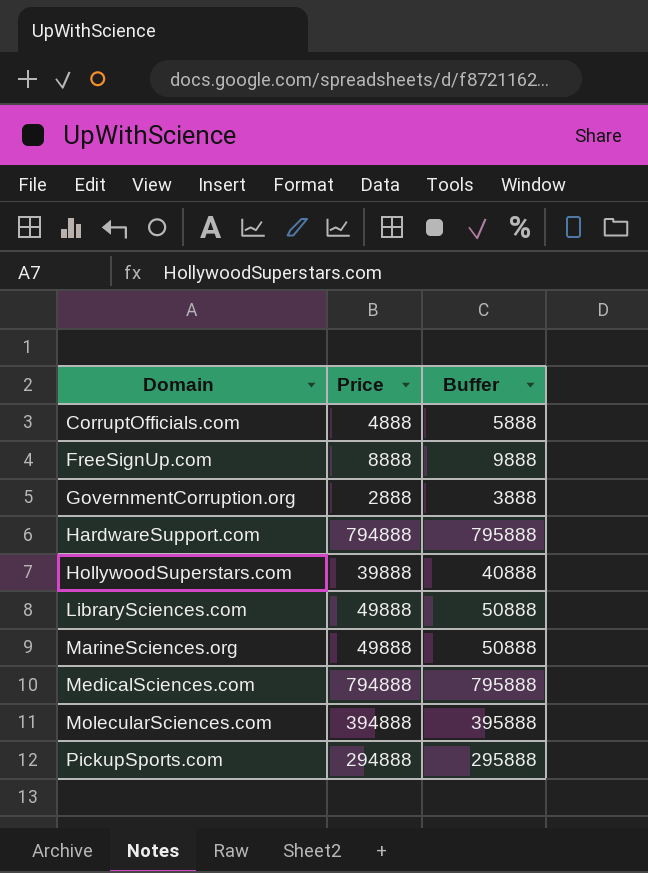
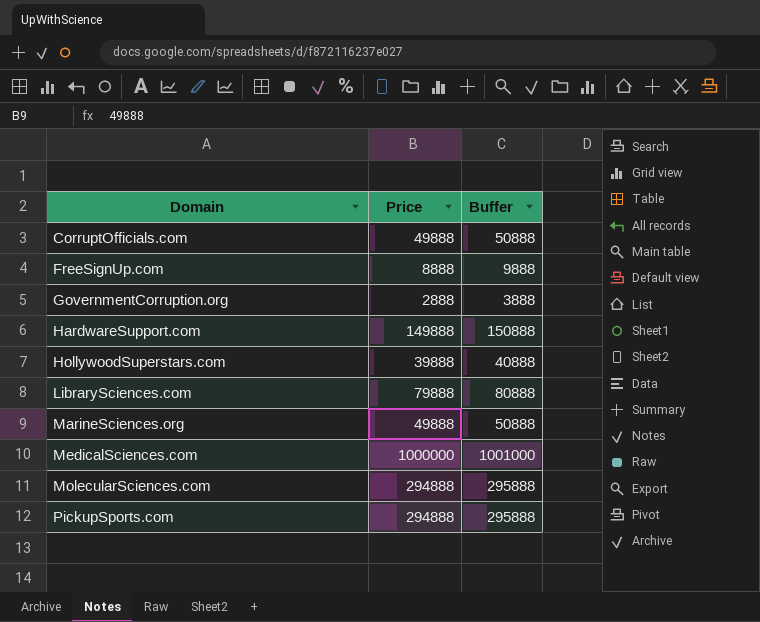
CorruptOfficials.com | Price: 4888 -> 49888
CorruptOfficials.com | Buffer: 5888 -> 50888
HardwareSupport.com | Price: 794888 -> 149888
HardwareSupport.com | Buffer: 795888 -> 150888
LibrarySciences.com | Price: 49888 -> 79888
LibrarySciences.com | Buffer: 50888 -> 80888
MedicalSciences.com | Price: 794888 -> 1000000
MedicalSciences.com | Buffer: 795888 -> 1001000
MolecularSciences.com | Price: 394888 -> 294888
MolecularSciences.com | Buffer: 395888 -> 295888

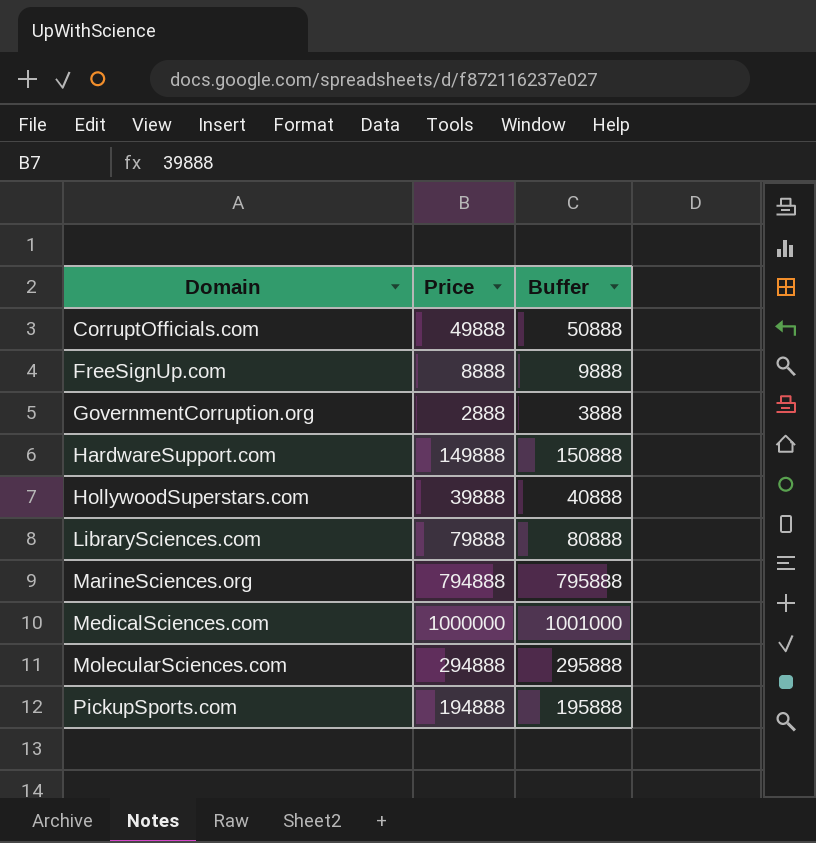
MarineSciences.org | Price: 49888 -> 794888
MarineSciences.org | Buffer: 50888 -> 795888
PickupSports.com | Price: 294888 -> 194888
PickupSports.com | Buffer: 295888 -> 195888

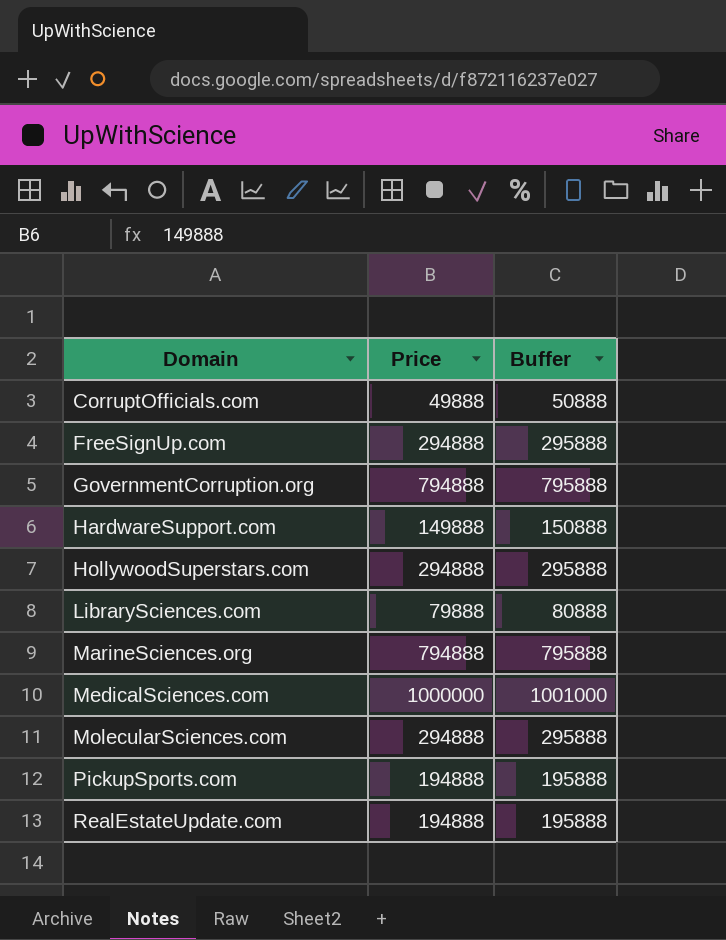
FreeSignUp.com | Price: 8888 -> 294888
FreeSignUp.com | Buffer: 9888 -> 295888
GovernmentCorruption.org | Price: 2888 -> 794888
GovernmentCorruption.org | Buffer: 3888 -> 795888
HollywoodSuperstars.com | Price: 39888 -> 294888
HollywoodSuperstars.com | Buffer: 40888 -> 295888
row RealEstateUpdate.com: none -> 194888 | 195888

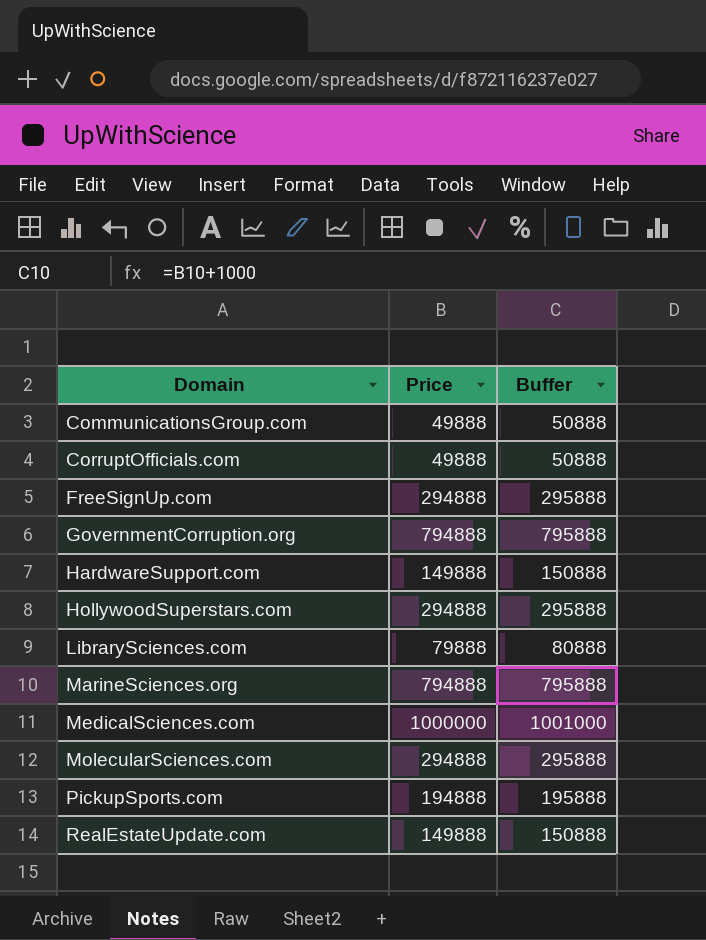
row CommunicationsGroup.com: none -> 49888 | 50888
RealEstateUpdate.com | Price: 194888 -> 149888
RealEstateUpdate.com | Buffer: 195888 -> 150888

